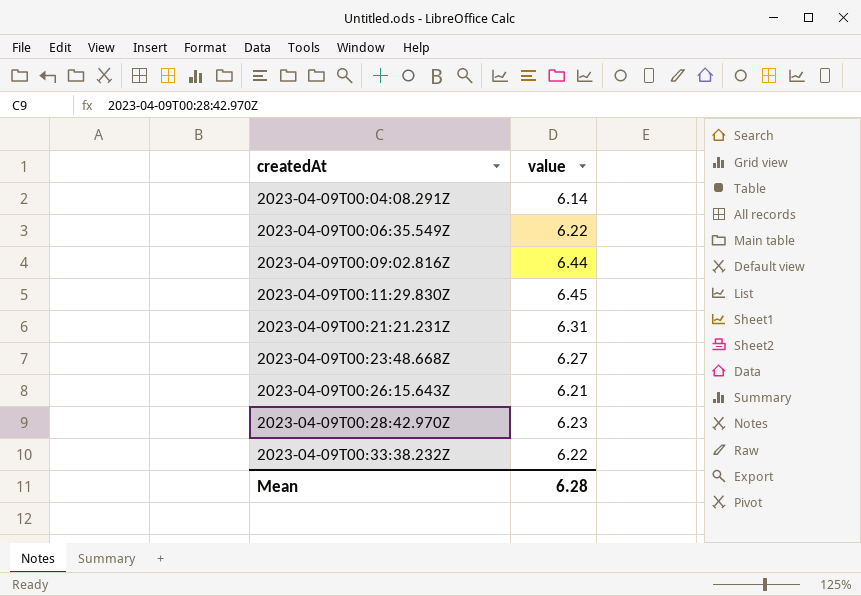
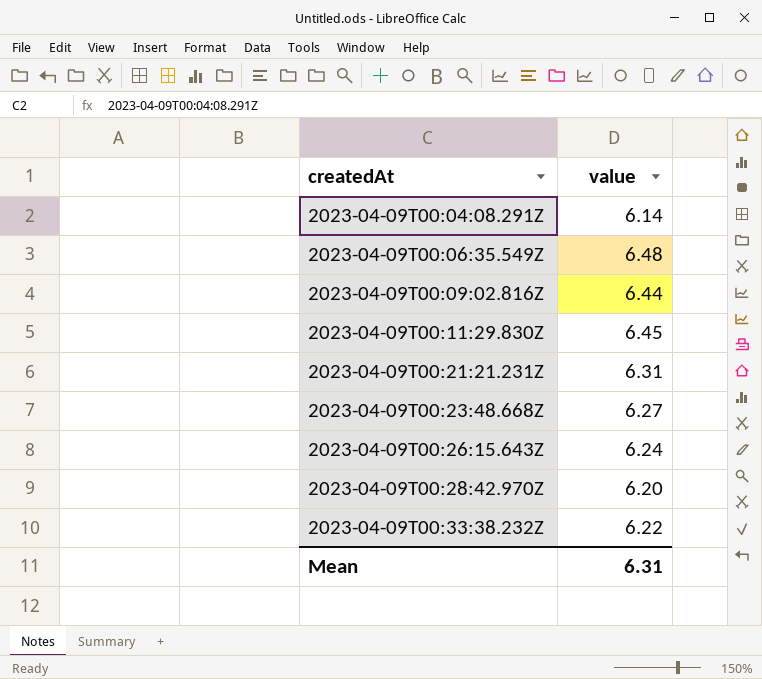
2023-04-09T00:06:35.549Z | value: 6.22 -> 6.48
2023-04-09T00:26:15.643Z | value: 6.21 -> 6.24
2023-04-09T00:28:42.970Z | value: 6.23 -> 6.20
Mean | value: 6.28 -> 6.31

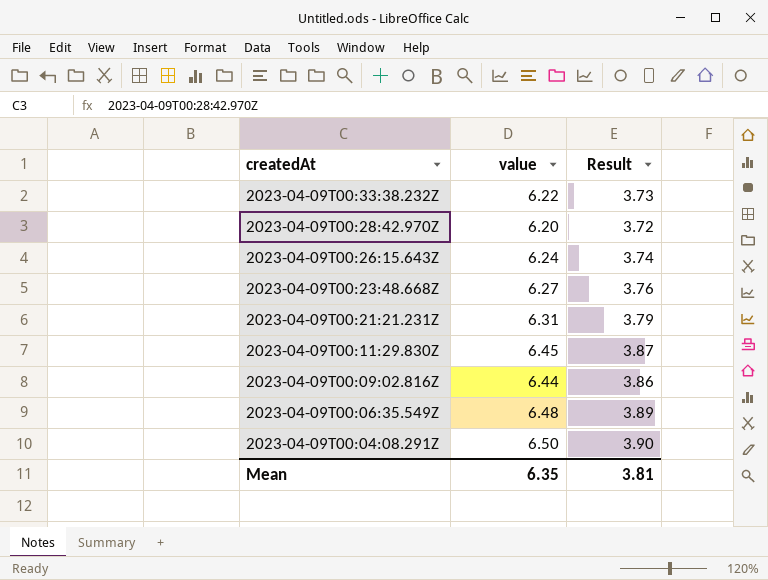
row order: createdAt ascending -> createdAt descending
column Result | formula: none -> [value] * 0.6
2023-04-09T00:04:08.291Z | value: 6.14 -> 6.50
Mean | value: 6.31 -> 6.35

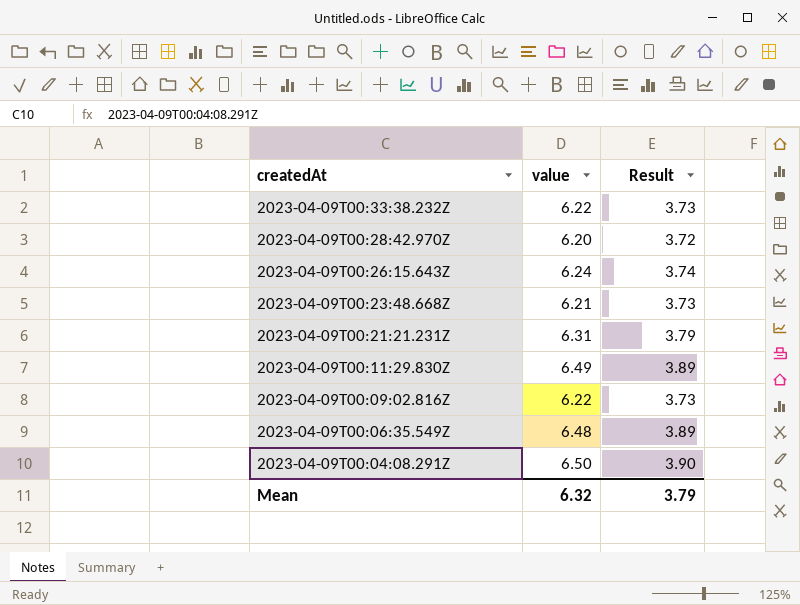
2023-04-09T00:23:48.668Z | value: 6.27 -> 6.21
2023-04-09T00:23:48.668Z | Result: 3.76 -> 3.73
2023-04-09T00:11:29.830Z | value: 6.45 -> 6.49
2023-04-09T00:11:29.830Z | Result: 3.87 -> 3.89
2023-04-09T00:09:02.816Z | value: 6.44 -> 6.22
2023-04-09T00:09:02.816Z | Result: 3.86 -> 3.73
Mean | value: 6.35 -> 6.32
Mean | Result: 3.81 -> 3.79

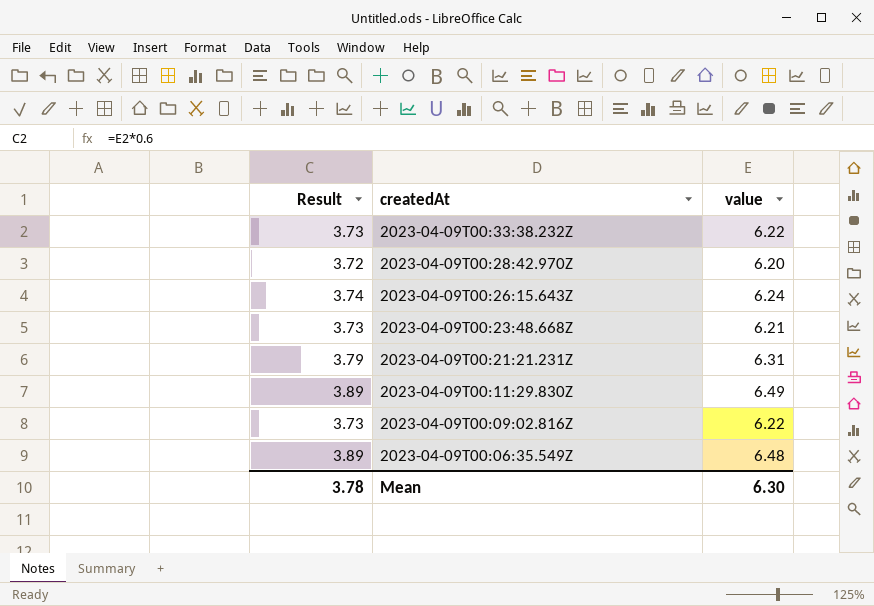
column Result | position: 3 -> 1
row 2023-04-09T00:04:08.291Z: 6.50 | 3.90 -> none
Mean | Result: 3.79 -> 3.78
Mean | value: 6.32 -> 6.30

